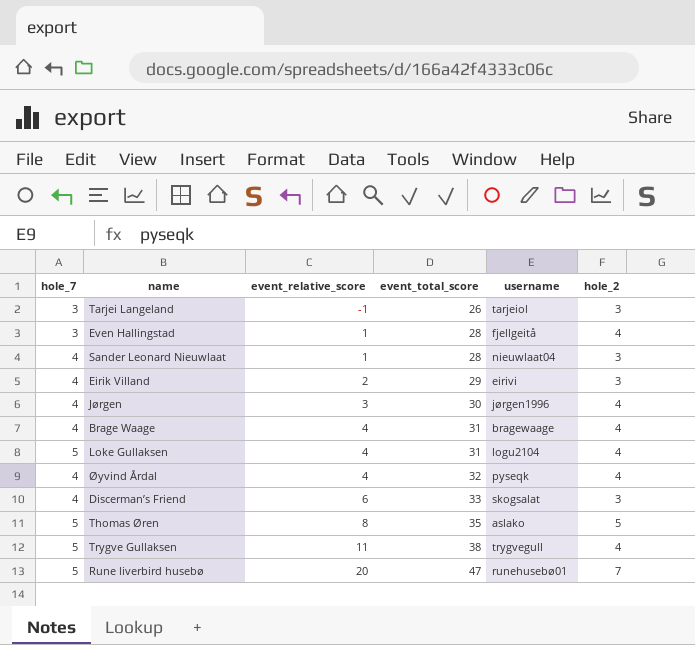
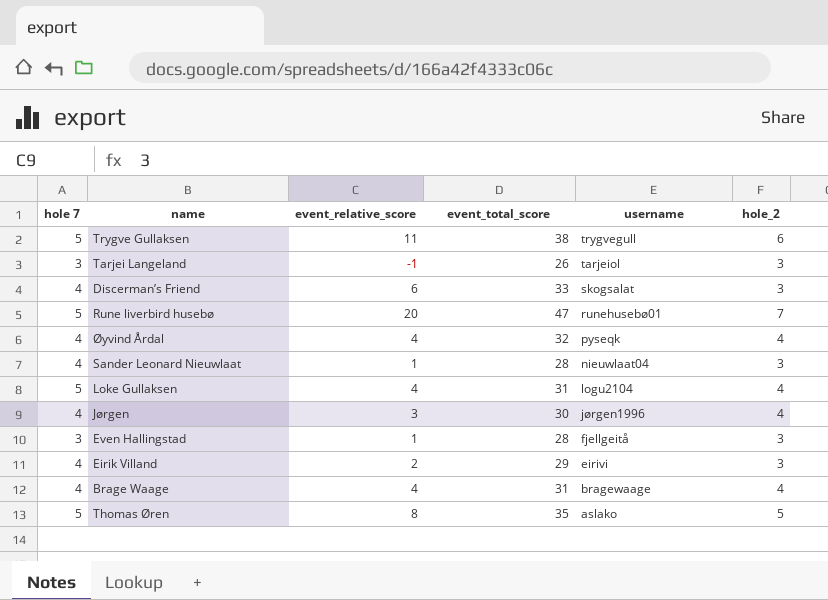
row order: event_relative_score ascending -> username descending
column name: hole_7 -> hole 7
Trygve Gullaksen | hole_2: 4 -> 6
Even Hallingstad | hole_2: 4 -> 3

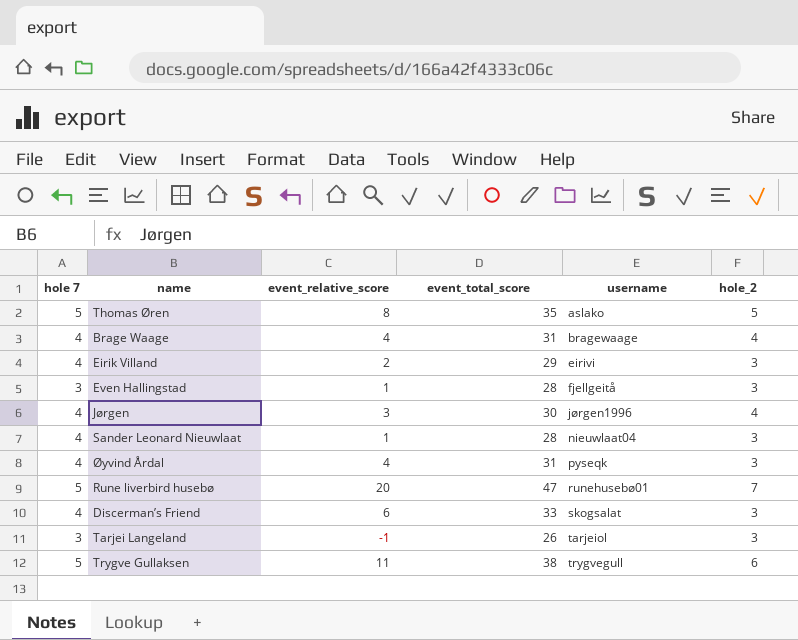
row order: username descending -> username ascending
row Loke Gullaksen: 5 | 4 | 31 | logu2104 | 4 -> none
Øyvind Årdal | event_total_score: 32 -> 31
Øyvind Årdal | hole_2: 4 -> 3

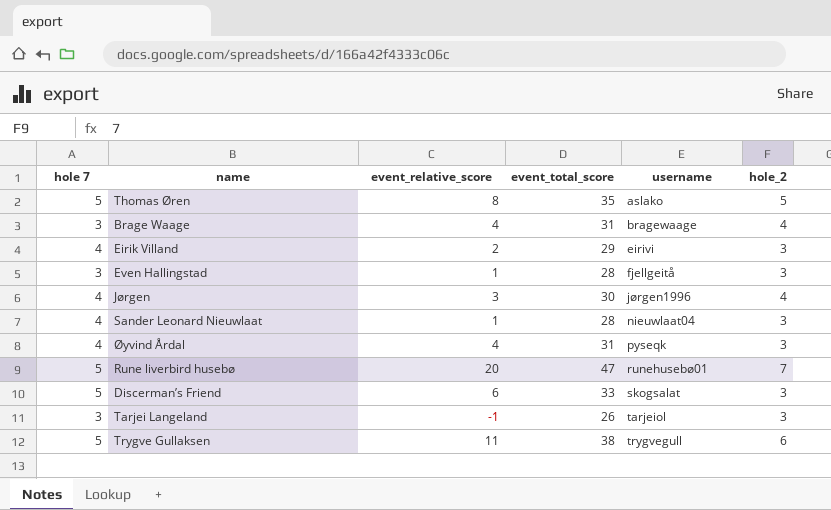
Brage Waage | hole 7: 4 -> 3
Discerman’s Friend | hole 7: 4 -> 5

